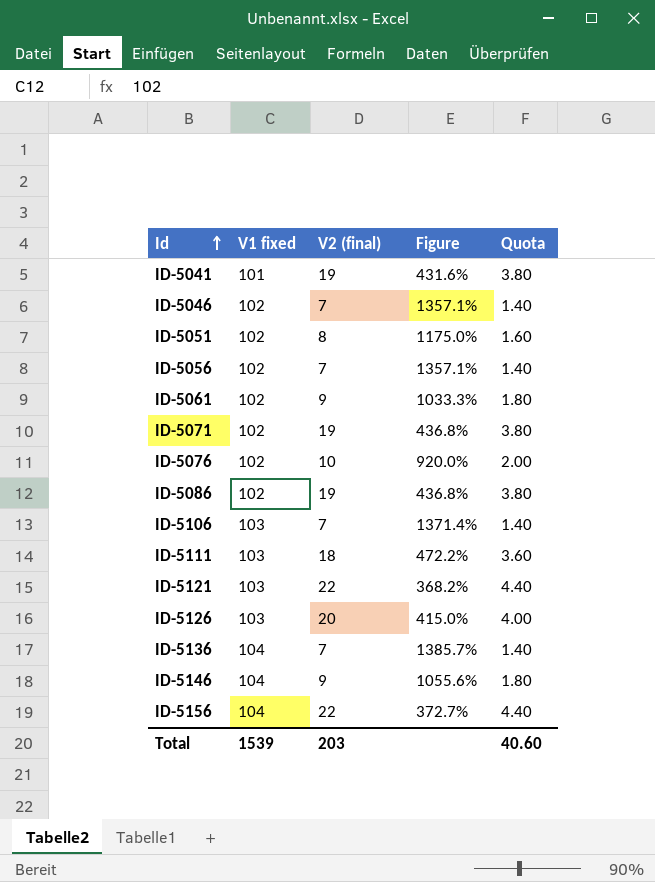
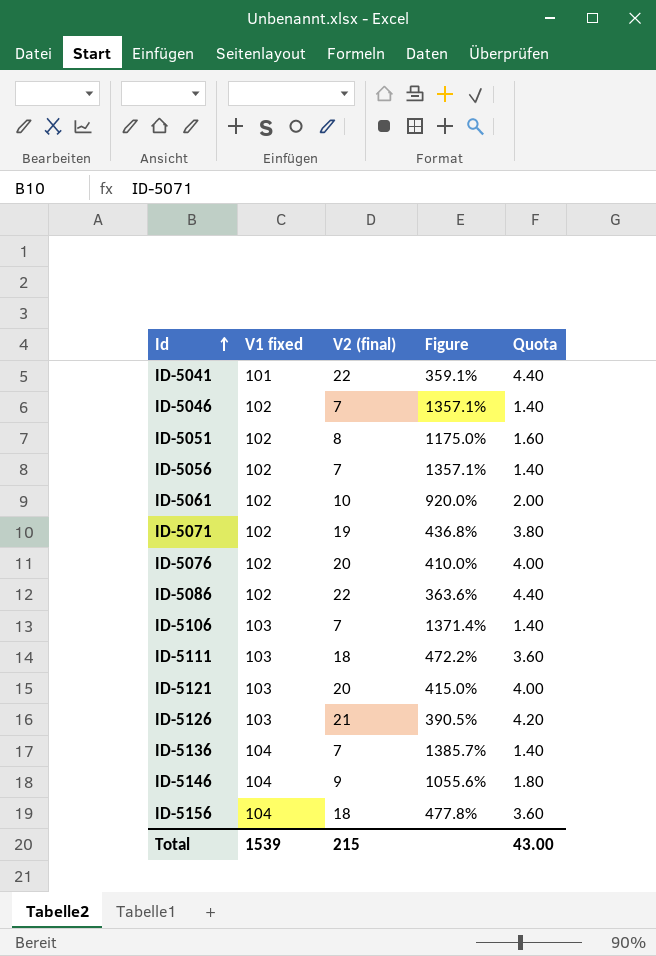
ID-5041 | V2 (final): 19 -> 22
ID-5041 | Figure: 431.6% -> 359.1%
ID-5041 | Quota: 3.80 -> 4.40
ID-5061 | V2 (final): 9 -> 10
ID-5061 | Figure: 1033.3% -> 920.0%
ID-5061 | Quota: 1.80 -> 2.00
ID-5076 | V2 (final): 10 -> 20
ID-5076 | Figure: 920.0% -> 410.0%
ID-5076 | Quota: 2.00 -> 4.00
ID-5086 | V2 (final): 19 -> 22
ID-5086 | Figure: 436.8% -> 363.6%
ID-5086 | Quota: 3.80 -> 4.40
ID-5121 | V2 (final): 22 -> 20
ID-5121 | Figure: 368.2% -> 415.0%
ID-5121 | Quota: 4.40 -> 4.00
ID-5126 | V2 (final): 20 -> 21
ID-5126 | Figure: 415.0% -> 390.5%
ID-5126 | Quota: 4.00 -> 4.20
ID-5156 | V2 (final): 22 -> 18
ID-5156 | Figure: 372.7% -> 477.8%
ID-5156 | Quota: 4.40 -> 3.60
Total | V2 (final): 203 -> 215
Total | Quota: 40.60 -> 43.00

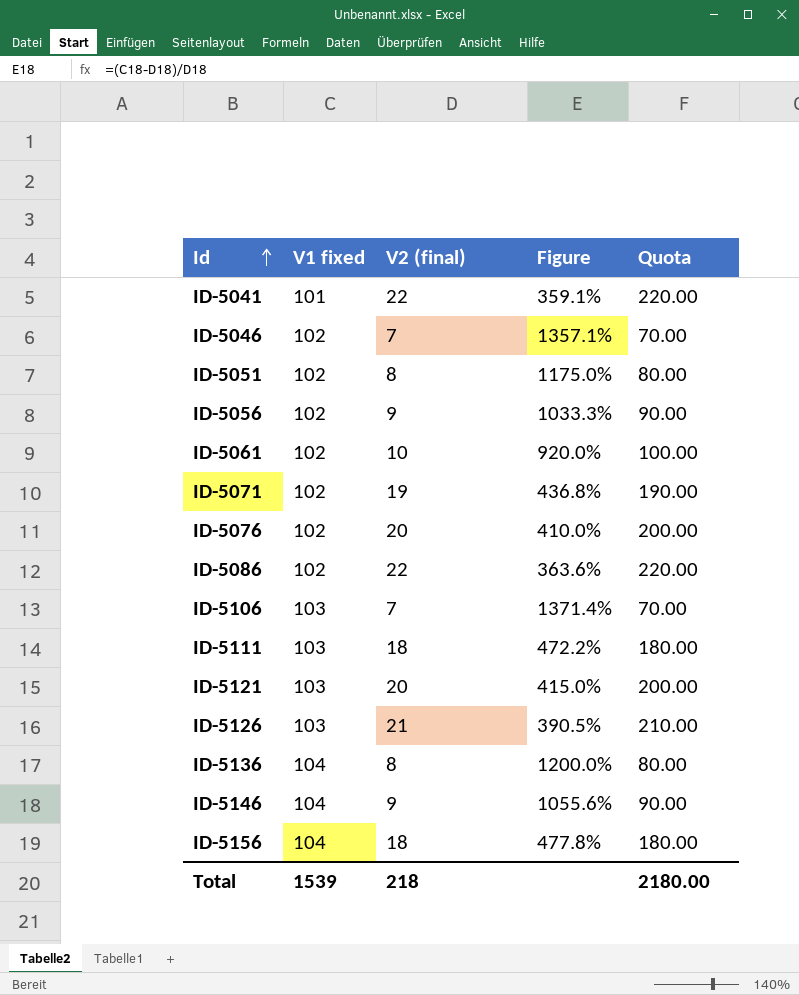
column Quota | formula: [V2 (final)] * 0.2 -> [V2 (final)] * 10
ID-5056 | V2 (final): 7 -> 9
ID-5056 | Figure: 1357.1% -> 1033.3%
ID-5136 | V2 (final): 7 -> 8
ID-5136 | Figure: 1385.7% -> 1200.0%
Total | V2 (final): 215 -> 218
Total | Quota: 43.00 -> 2180.00

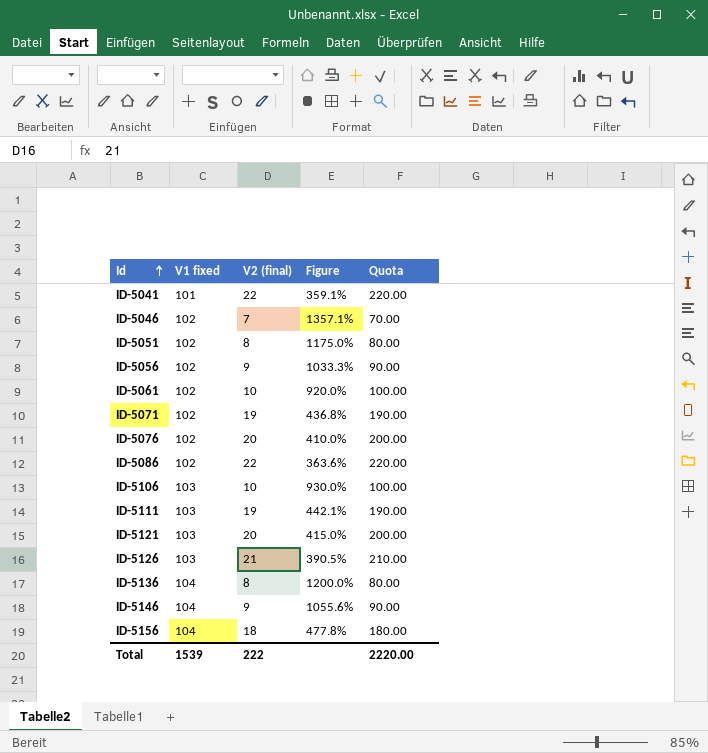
ID-5106 | V2 (final): 7 -> 10
ID-5106 | Figure: 1371.4% -> 930.0%
ID-5106 | Quota: 70.00 -> 100.00
ID-5111 | V2 (final): 18 -> 19
ID-5111 | Figure: 472.2% -> 442.1%
ID-5111 | Quota: 180.00 -> 190.00
Total | V2 (final): 218 -> 222
Total | Quota: 2180.00 -> 2220.00

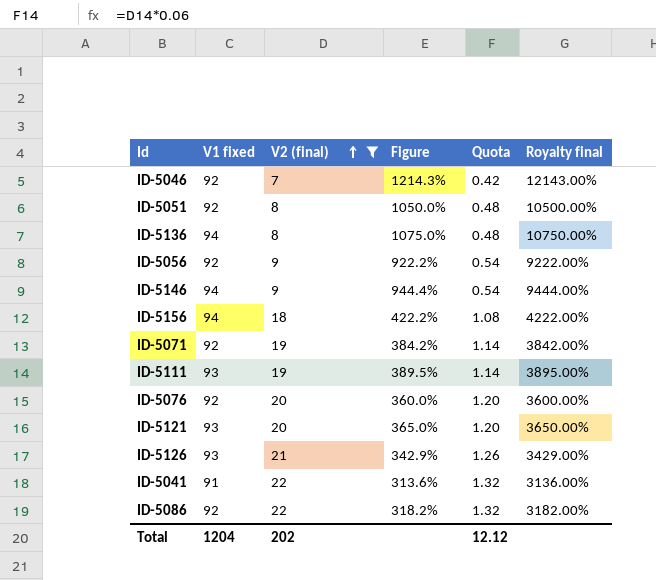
filter: none -> V2 (final) != 10
row order: Id ascending -> V2 (final) ascending
column Quota | formula: [V2 (final)] * 10 -> [V2 (final)] * 0.06
column Royalty final | formula: none -> [Figure] * 10
ID-5046 | V1 fixed: 102 -> 92
ID-5046 | Figure: 1357.1% -> 1214.3%
ID-5051 | V1 fixed: 102 -> 92
ID-5051 | Figure: 1175.0% -> 1050.0%
ID-5136 | V1 fixed: 104 -> 94
ID-5136 | Figure: 1200.0% -> 1075.0%
ID-5056 | V1 fixed: 102 -> 92
ID-5056 | Figure: 1033.3% -> 922.2%
ID-5146 | V1 fixed: 104 -> 94
ID-5146 | Figure: 1055.6% -> 944.4%
ID-5156 | V1 fixed: 104 -> 94
ID-5156 | Figure: 477.8% -> 422.2%
ID-5071 | V1 fixed: 102 -> 92
ID-5071 | Figure: 436.8% -> 384.2%
ID-5111 | V1 fixed: 103 -> 93
ID-5111 | Figure: 442.1% -> 389.5%
ID-5076 | V1 fixed: 102 -> 92
ID-5076 | Figure: 410.0% -> 360.0%
ID-5121 | V1 fixed: 103 -> 93
ID-5121 | Figure: 415.0% -> 365.0%
ID-5126 | V1 fixed: 103 -> 93
ID-5126 | Figure: 390.5% -> 342.9%
ID-5041 | V1 fixed: 101 -> 91
ID-5041 | Figure: 359.1% -> 313.6%
ID-5086 | V1 fixed: 102 -> 92
ID-5086 | Figure: 363.6% -> 318.2%
Total | V1 fixed: 1539 -> 1204
Total | V2 (final): 222 -> 202
Total | Quota: 2220.00 -> 12.12

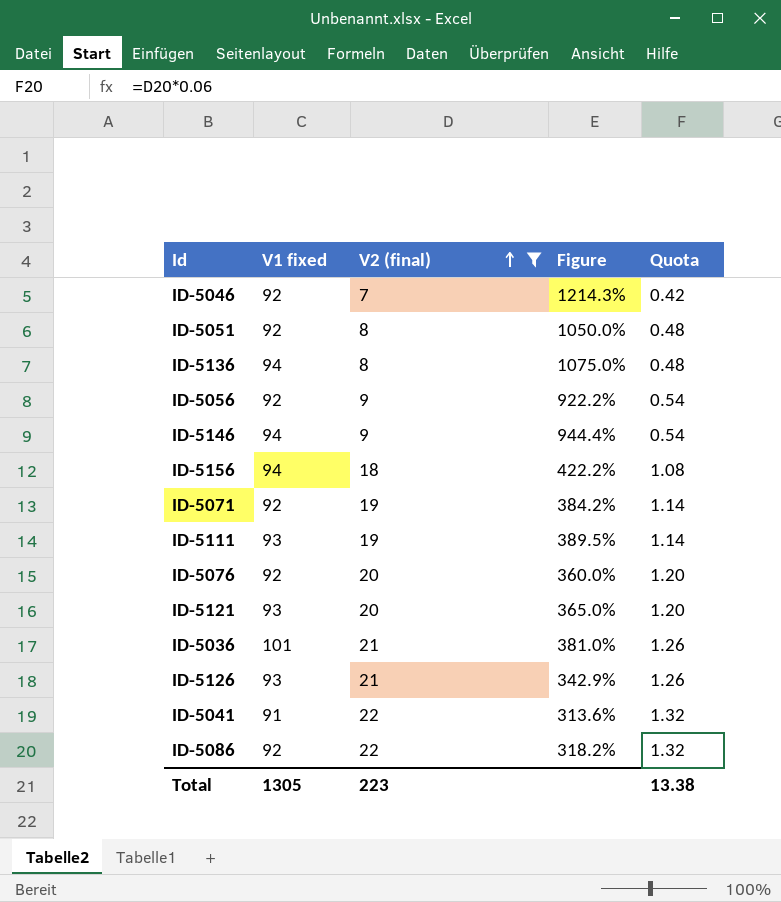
column Royalty final | formula: [Figure] * 10 -> none
row ID-5036: none -> 101 | 21 | 381.0% | 1.26
Total | V1 fixed: 1204 -> 1305
Total | V2 (final): 202 -> 223
Total | Quota: 12.12 -> 13.38

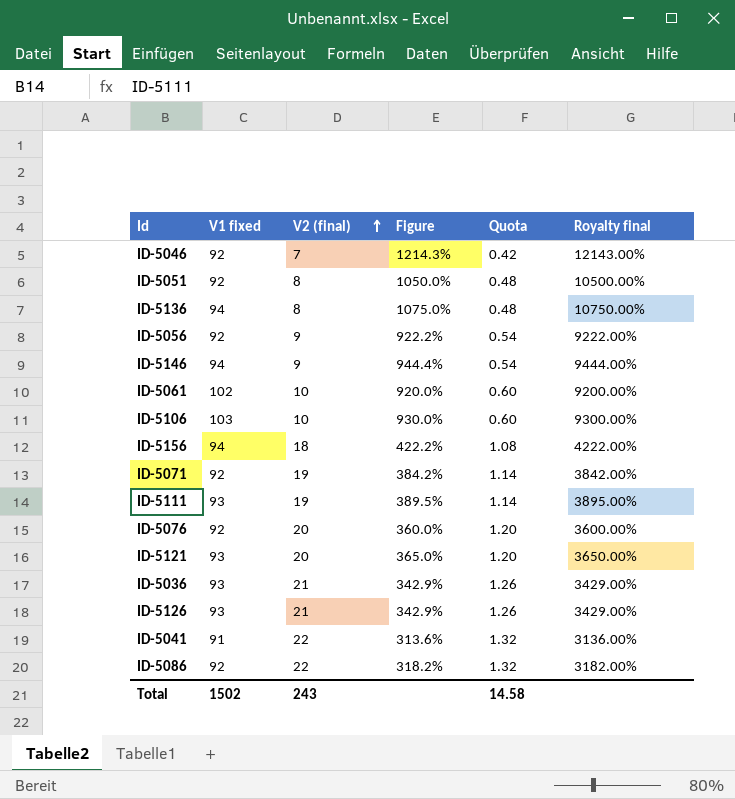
filter: V2 (final) != 10 -> none
column Royalty final | formula: none -> [Figure] * 10
ID-5036 | V1 fixed: 101 -> 93
ID-5036 | Figure: 381.0% -> 342.9%
Total | V1 fixed: 1305 -> 1502
Total | V2 (final): 223 -> 243
Total | Quota: 13.38 -> 14.58

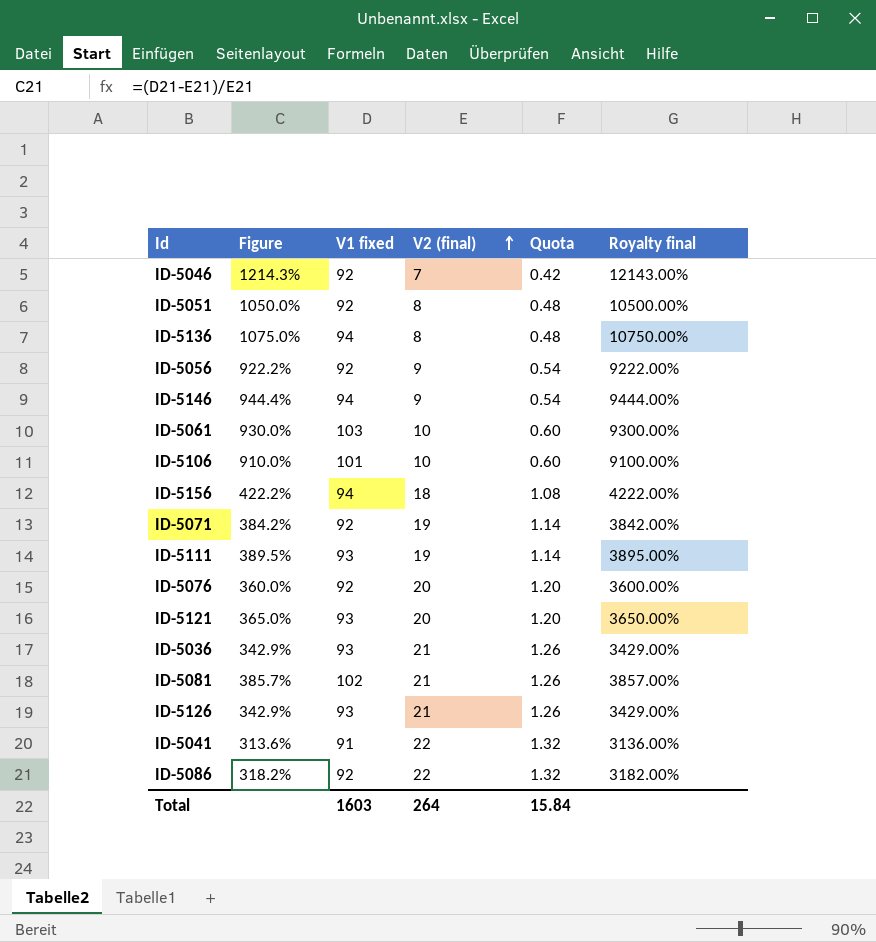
column Figure | position: 4 -> 2
ID-5061 | Figure: 920.0% -> 930.0%
ID-5061 | V1 fixed: 102 -> 103
ID-5061 | Royalty final: 9200.00% -> 9300.00%
ID-5106 | Figure: 930.0% -> 910.0%
ID-5106 | V1 fixed: 103 -> 101
ID-5106 | Royalty final: 9300.00% -> 9100.00%
row ID-5081: none -> 385.7% | 102 | 21 | 1.26 | 3857.00%
Total | V1 fixed: 1502 -> 1603
Total | V2 (final): 243 -> 264
Total | Quota: 14.58 -> 15.84

